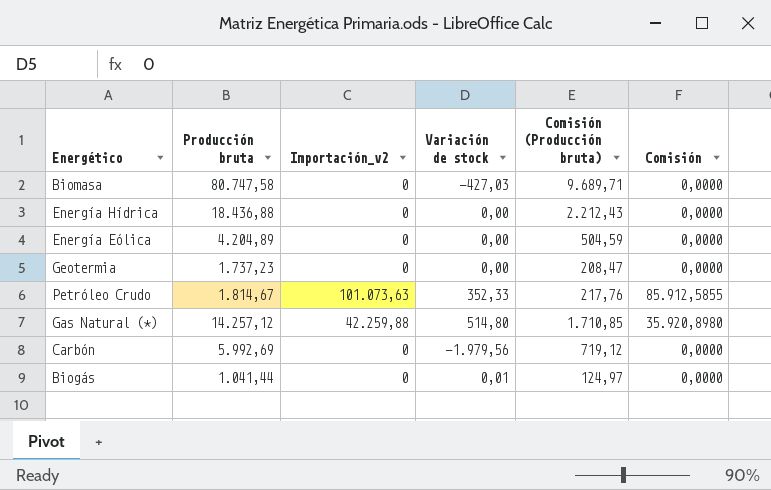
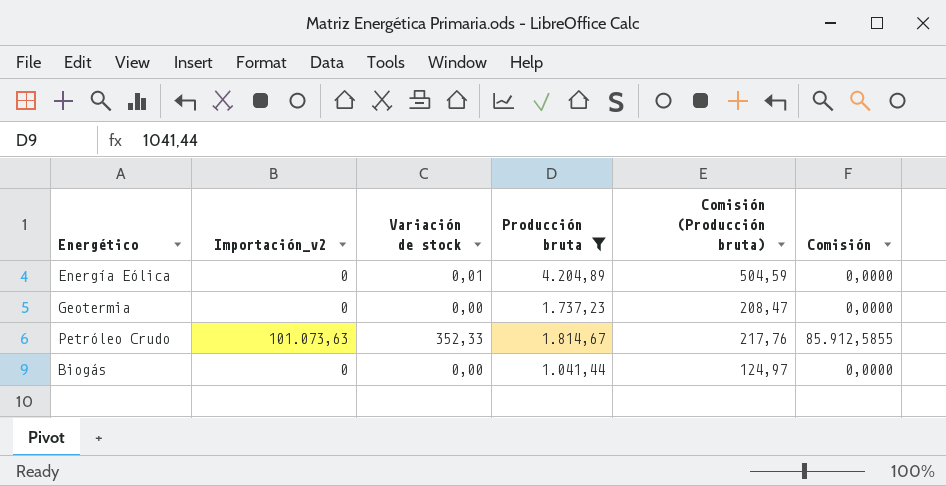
filter: none -> Producción bruta <= 4.204,89
column Producción bruta | position: 2 -> 4
Energía Eólica | Variación de stock: 0,00 -> 0,01
Biogás | Variación de stock: 0,01 -> 0,00

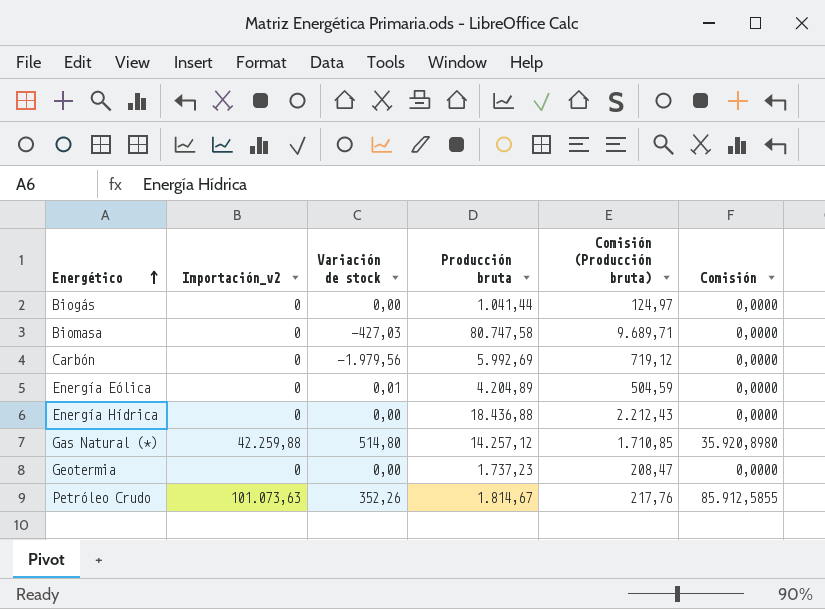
filter: Producción bruta <= 4.204,89 -> none
row order: none -> Energético ascending
Petróleo Crudo | Variación de stock: 352,33 -> 352,26

